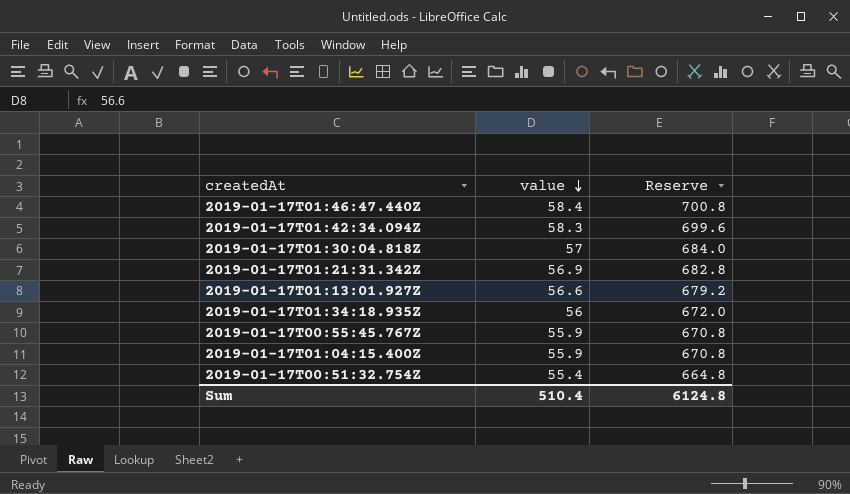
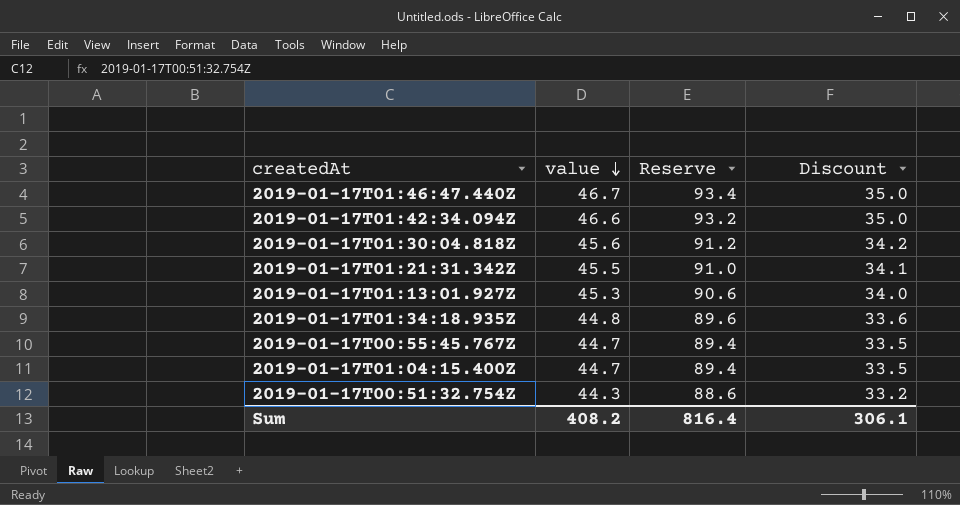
column Reserve | formula: [value] * 12 -> [value] * 2
column Discount | formula: none -> [value] * 0.75
2019-01-17T01:46:47.440Z | value: 58.4 -> 46.7
2019-01-17T01:42:34.094Z | value: 58.3 -> 46.6
2019-01-17T01:30:04.818Z | value: 57 -> 45.6
2019-01-17T01:21:31.342Z | value: 56.9 -> 45.5
2019-01-17T01:13:01.927Z | value: 56.6 -> 45.3
2019-01-17T01:34:18.935Z | value: 56 -> 44.8
2019-01-17T00:55:45.767Z | value: 55.9 -> 44.7
2019-01-17T01:04:15.400Z | value: 55.9 -> 44.7
2019-01-17T00:51:32.754Z | value: 55.4 -> 44.3
Sum | value: 510.4 -> 408.2
Sum | Reserve: 6124.8 -> 816.4

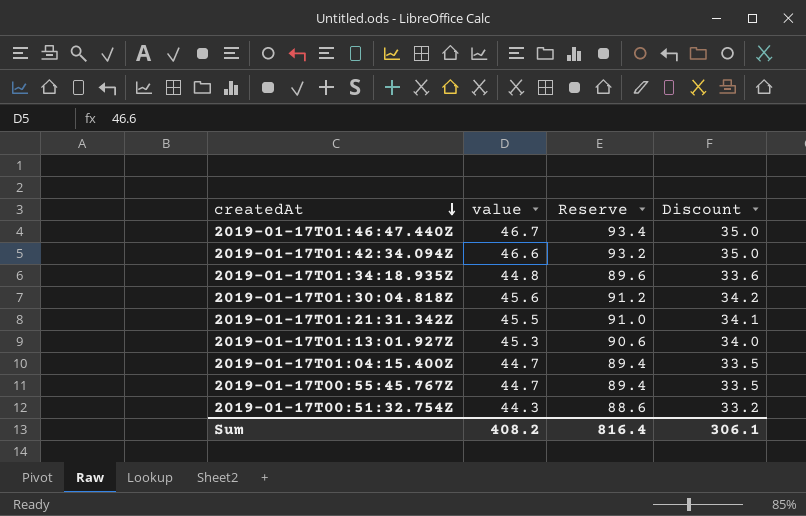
row order: value descending -> createdAt descending

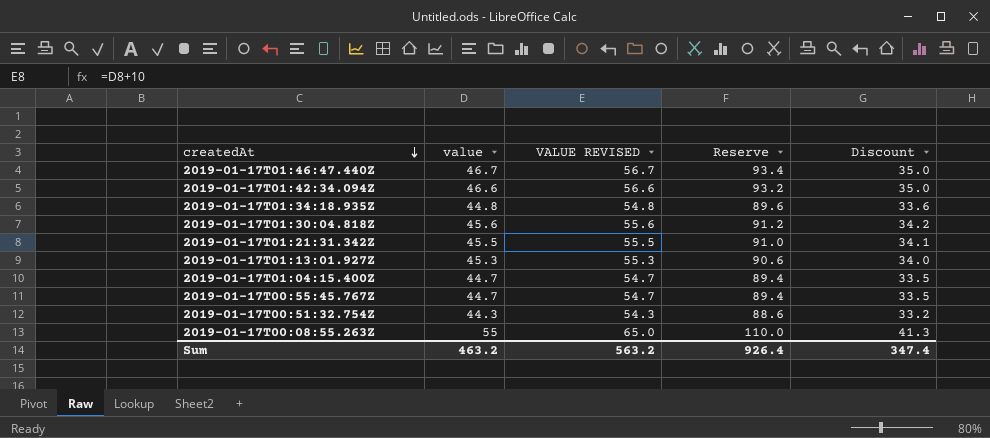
column VALUE REVISED | formula: none -> [value] + 10
row 2019-01-17T00:08:55.263Z: none -> 55 | 65.0 | 110.0 | 41.3
Sum | value: 408.2 -> 463.2
Sum | Reserve: 816.4 -> 926.4
Sum | Discount: 306.1 -> 347.4

